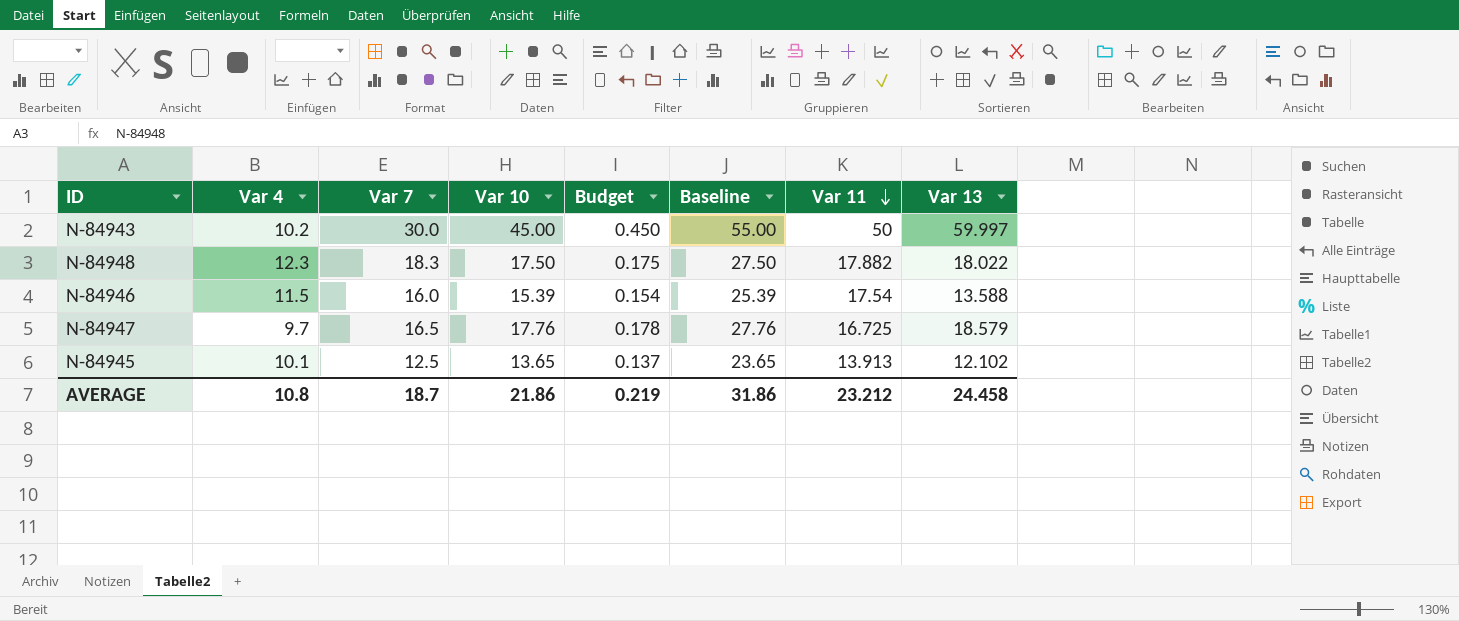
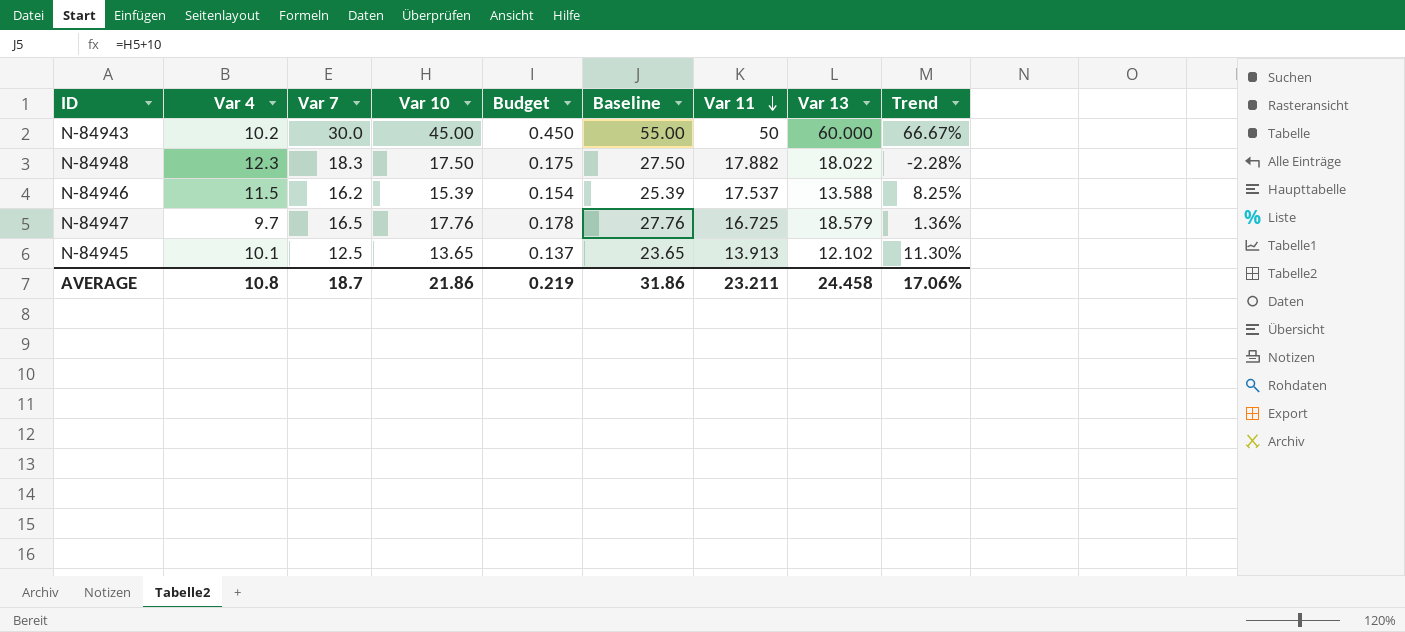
column Trend | formula: none -> ([Var 11] - [Var 7]) / [Var 7]
N-84943 | Var 13: 59.997 -> 60.000
N-84946 | Var 7: 16.0 -> 16.2
N-84946 | Var 11: 17.54 -> 17.537
AVERAGE | Var 11: 23.212 -> 23.211

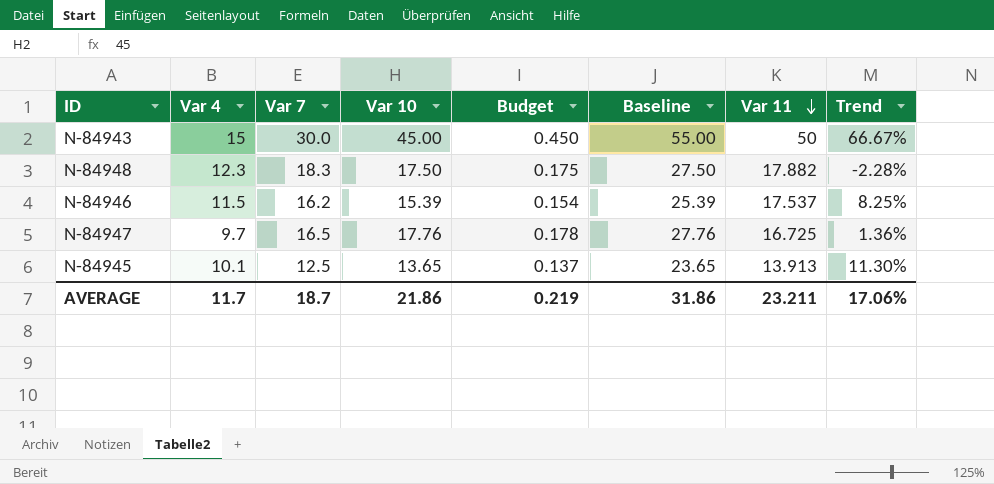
column Var 13 | position: 8 -> none
N-84943 | Var 4: 10.2 -> 15
AVERAGE | Var 4: 10.8 -> 11.7

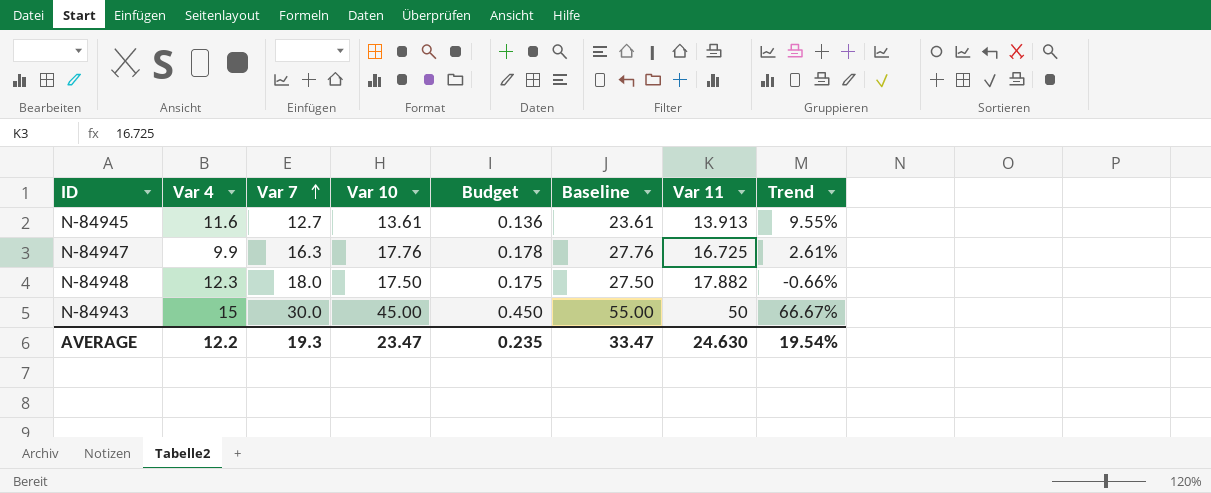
row order: Var 11 descending -> Var 7 ascending
row N-84946: 11.5 | 16.2 | 15.39 | 0.154 | 25.39 | 17.537 | 8.25% -> none
N-84945 | Var 4: 10.1 -> 11.6
N-84945 | Var 7: 12.5 -> 12.7
N-84945 | Var 10: 13.65 -> 13.61
N-84945 | Budget: 0.137 -> 0.136
N-84945 | Baseline: 23.65 -> 23.61
N-84945 | Trend: 11.30% -> 9.55%
N-84947 | Var 4: 9.7 -> 9.9
N-84947 | Var 7: 16.5 -> 16.3
N-84947 | Trend: 1.36% -> 2.61%
N-84948 | Var 7: 18.3 -> 18.0
N-84948 | Trend: -2.28% -> -0.66%
AVERAGE | Var 4: 11.7 -> 12.2
AVERAGE | Var 7: 18.7 -> 19.3
AVERAGE | Var 10: 21.86 -> 23.47
AVERAGE | Budget: 0.219 -> 0.235
AVERAGE | Baseline: 31.86 -> 33.47
AVERAGE | Var 11: 23.211 -> 24.630
AVERAGE | Trend: 17.06% -> 19.54%

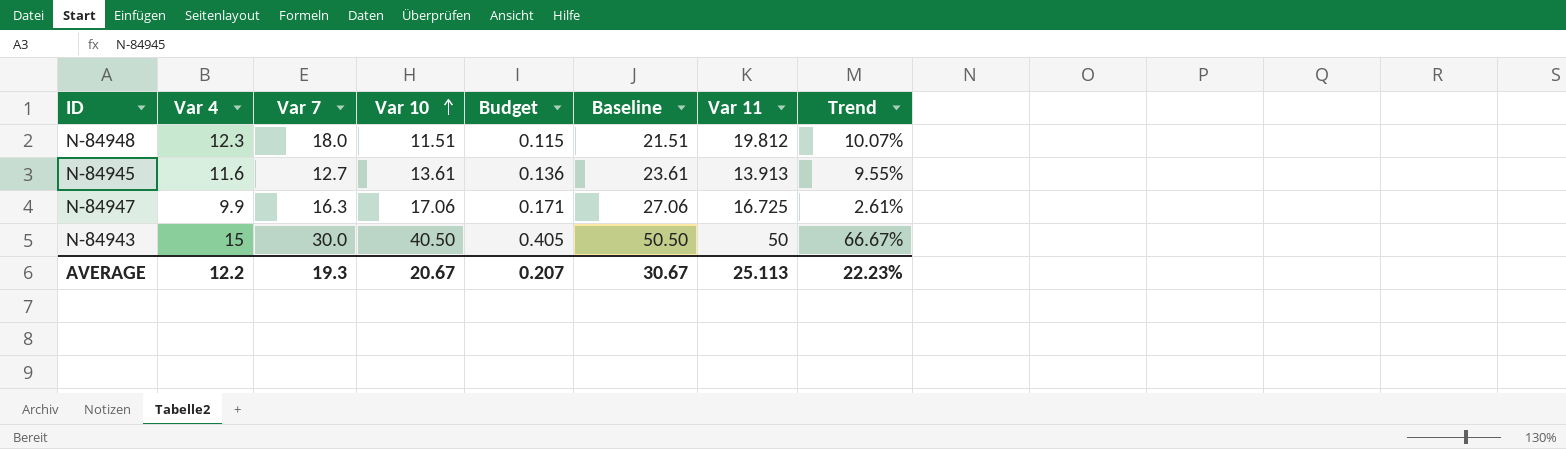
row order: Var 7 ascending -> Var 10 ascending
N-84948 | Var 10: 17.50 -> 11.51
N-84948 | Budget: 0.175 -> 0.115
N-84948 | Baseline: 27.50 -> 21.51
N-84948 | Var 11: 17.882 -> 19.812
N-84948 | Trend: -0.66% -> 10.07%
N-84947 | Var 10: 17.76 -> 17.06
N-84947 | Budget: 0.178 -> 0.171
N-84947 | Baseline: 27.76 -> 27.06
N-84943 | Var 10: 45.00 -> 40.50
N-84943 | Budget: 0.450 -> 0.405
N-84943 | Baseline: 55.00 -> 50.50
AVERAGE | Var 10: 23.47 -> 20.67
AVERAGE | Budget: 0.235 -> 0.207
AVERAGE | Baseline: 33.47 -> 30.67
AVERAGE | Var 11: 24.630 -> 25.113
AVERAGE | Trend: 19.54% -> 22.23%

